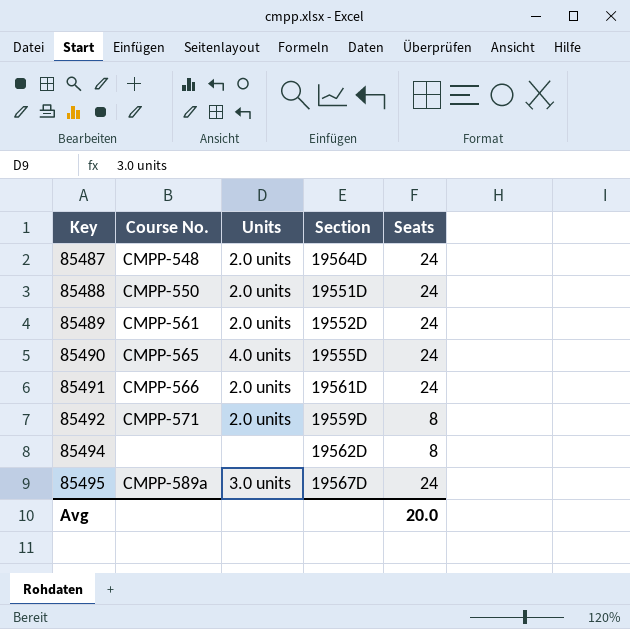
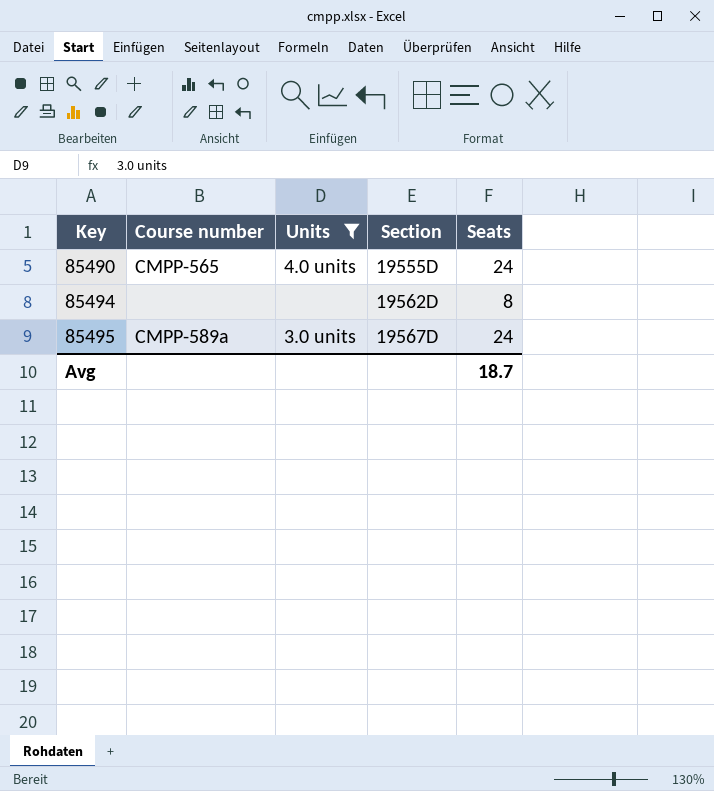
filter: none -> Units != 2.0 units
column name: Course No. -> Course number
Avg | Seats: 20.0 -> 18.7

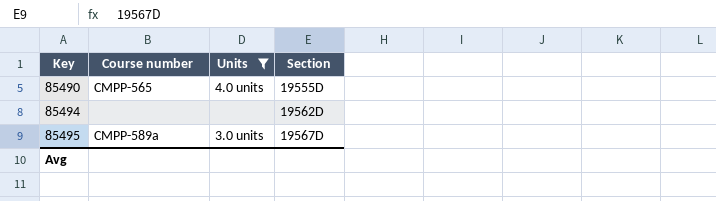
column Seats | position: 5 -> none

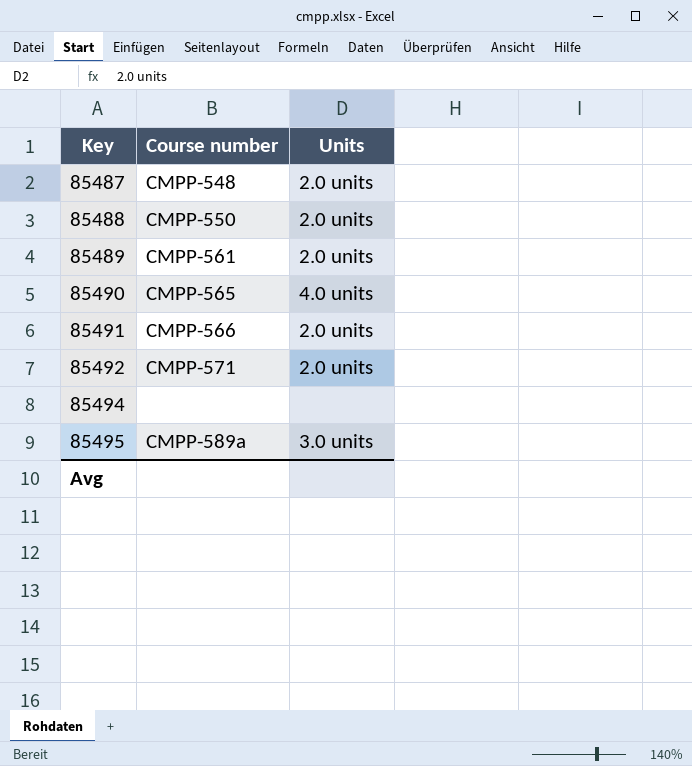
filter: Units != 2.0 units -> none
column Section | position: 4 -> none

